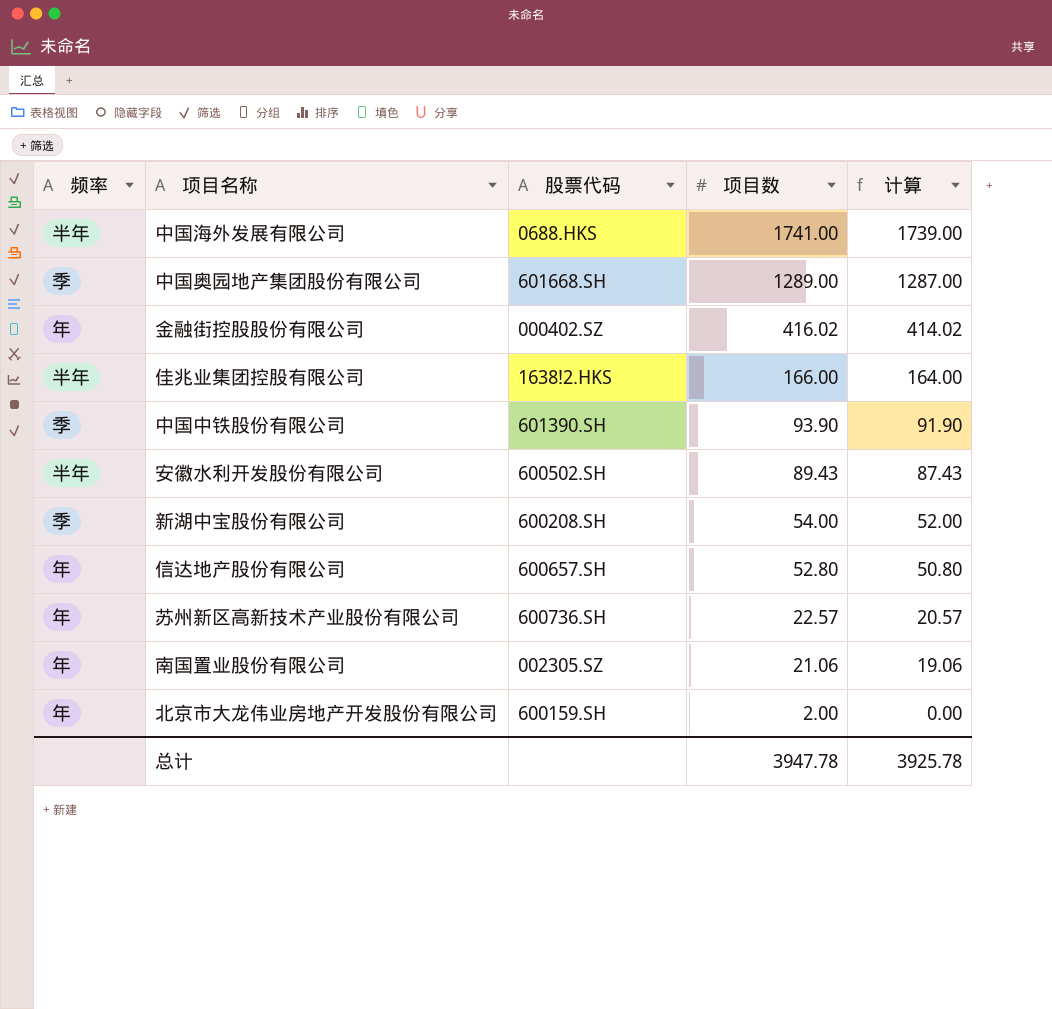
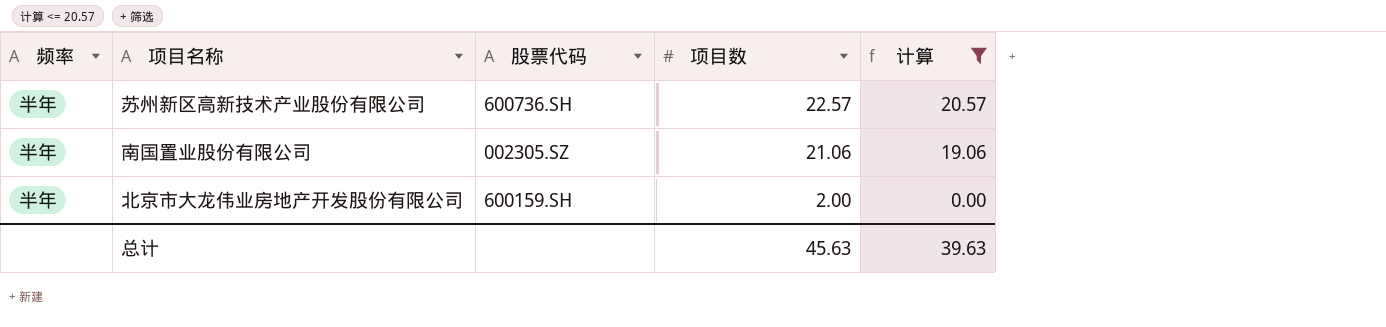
filter: none -> 计算 <= 20.57
苏州新区高新技术产业股份有限公司 | 频率: 年 -> 半年
南国置业股份有限公司 | 频率: 年 -> 半年
北京市大龙伟业房地产开发股份有限公司 | 频率: 年 -> 半年
总计 | 项目数: 3947.78 -> 45.63
总计 | 计算: 3925.78 -> 39.63

